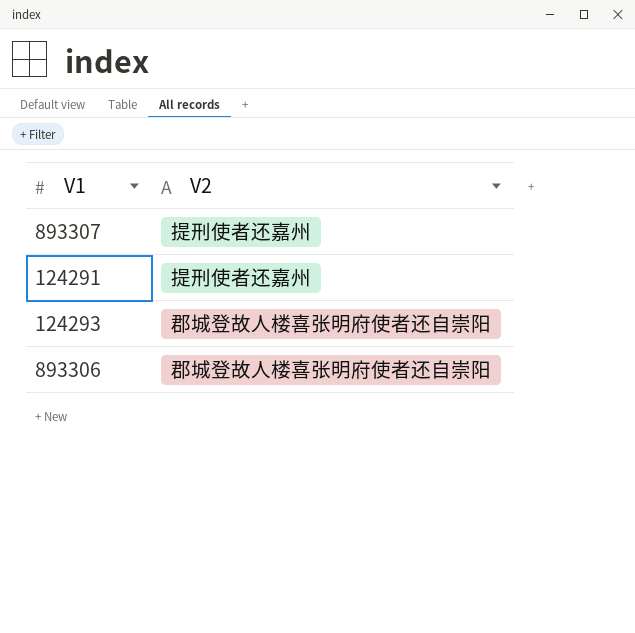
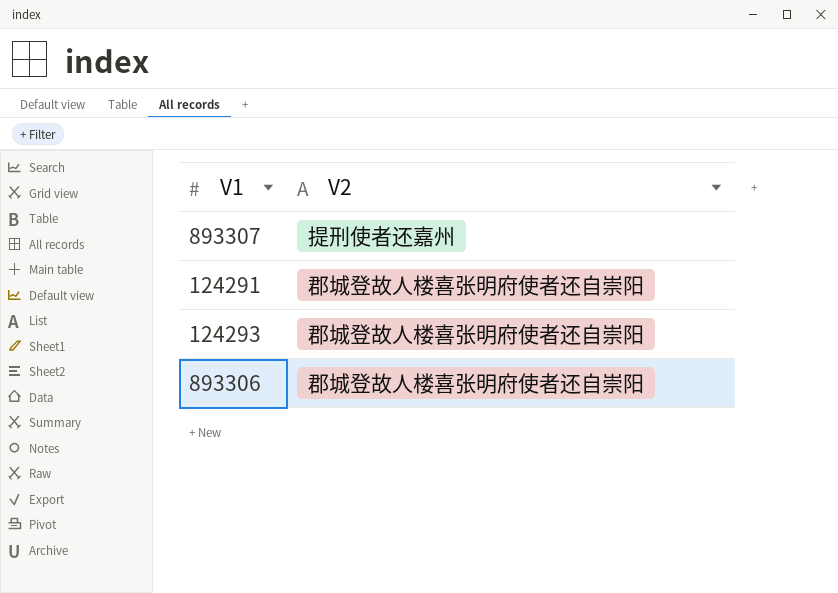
124291 | V2: 提刑使者还嘉州 -> 郡城登故人楼喜张明府使者还自崇阳

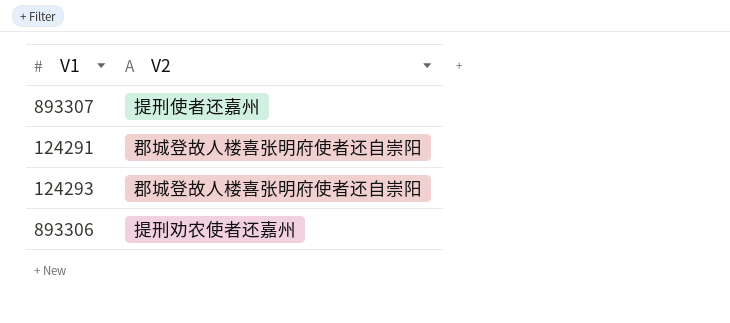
893306 | V2: 郡城登故人楼喜张明府使者还自崇阳 -> 提刑劝农使者还嘉州

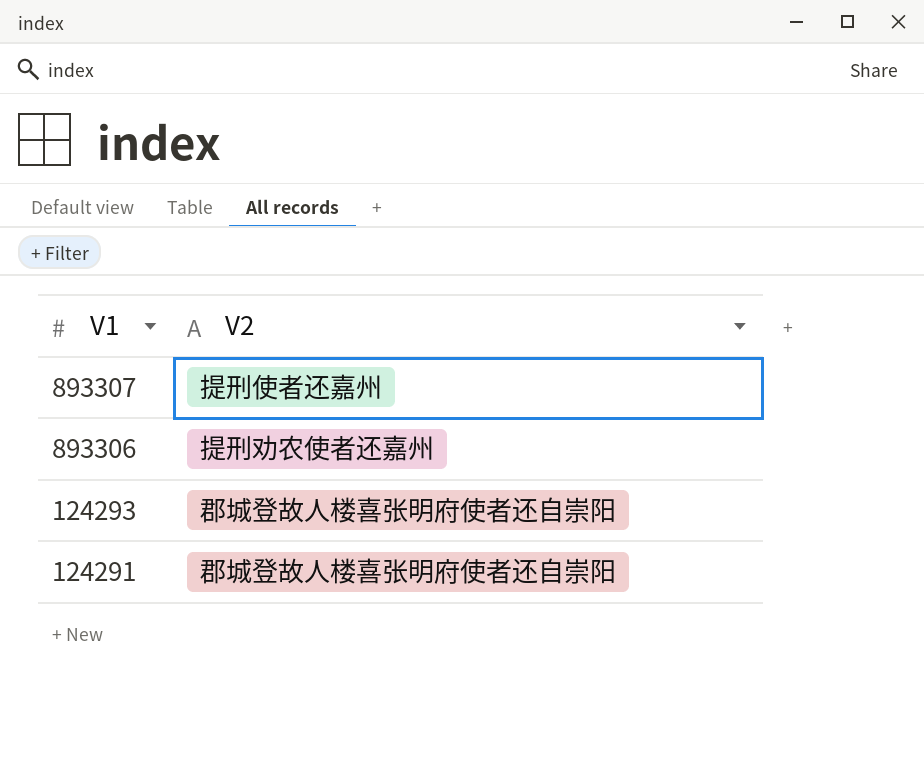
row order: none -> V1 descending

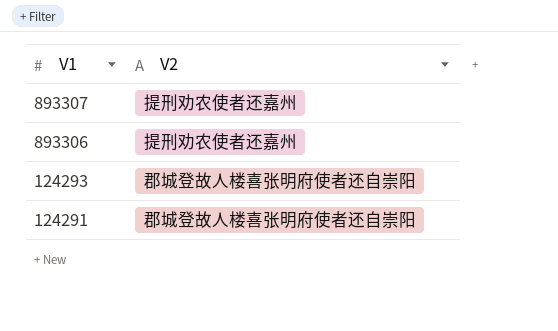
893307 | V2: 提刑使者还嘉州 -> 提刑劝农使者还嘉州

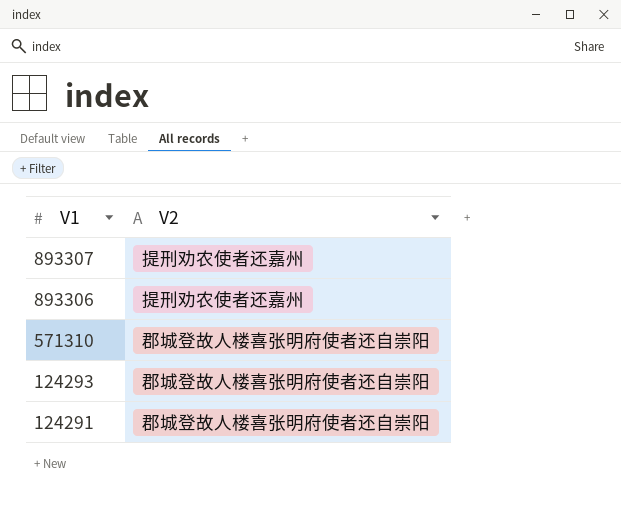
row 571310: none -> 郡城登故人楼喜张明府使者还自崇阳

